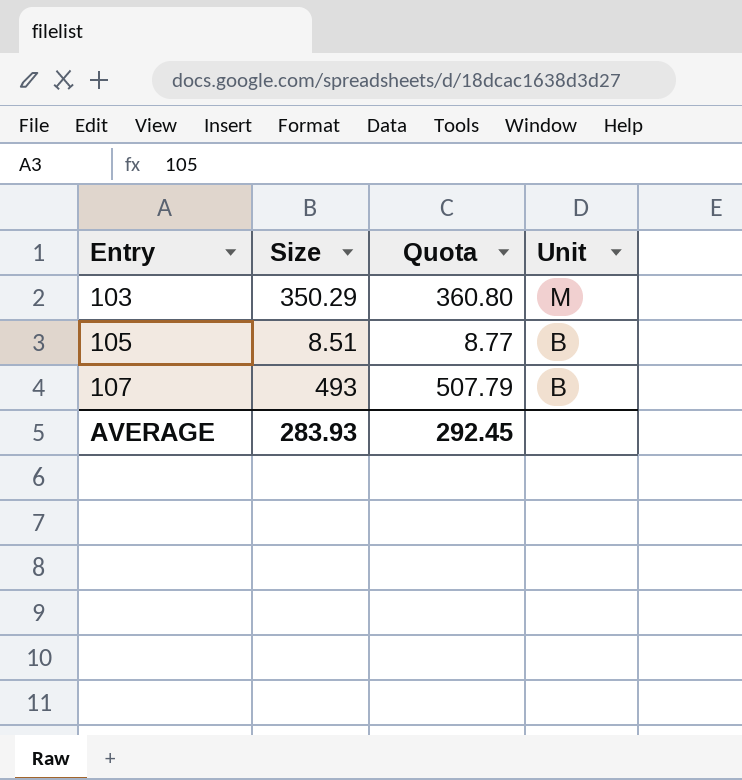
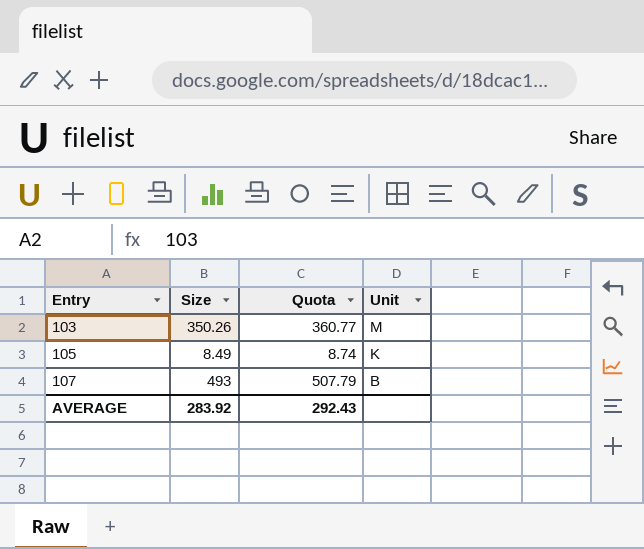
103 | Size: 350.29 -> 350.26
103 | Quota: 360.80 -> 360.77
105 | Size: 8.51 -> 8.49
105 | Quota: 8.77 -> 8.74
105 | Unit: B -> K
AVERAGE | Size: 283.93 -> 283.92
AVERAGE | Quota: 292.45 -> 292.43

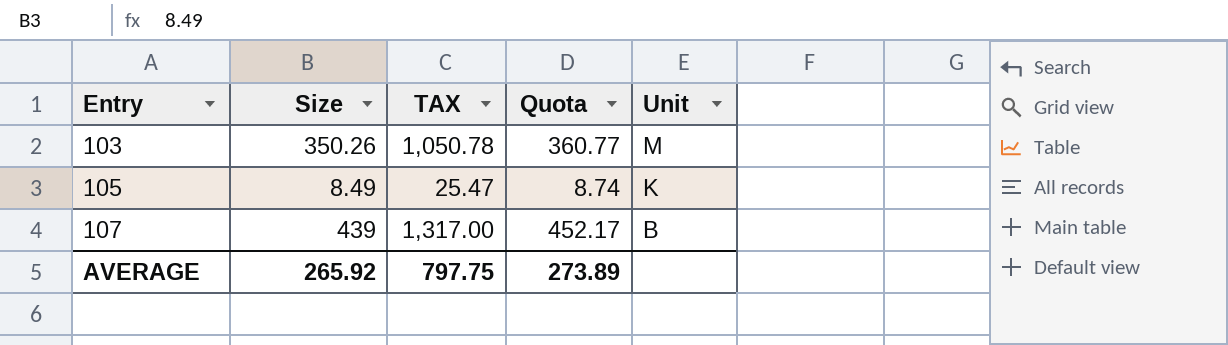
column TAX | formula: none -> [Size] * 3
107 | Size: 493 -> 439
107 | Quota: 507.79 -> 452.17
AVERAGE | Size: 283.92 -> 265.92
AVERAGE | Quota: 292.43 -> 273.89

